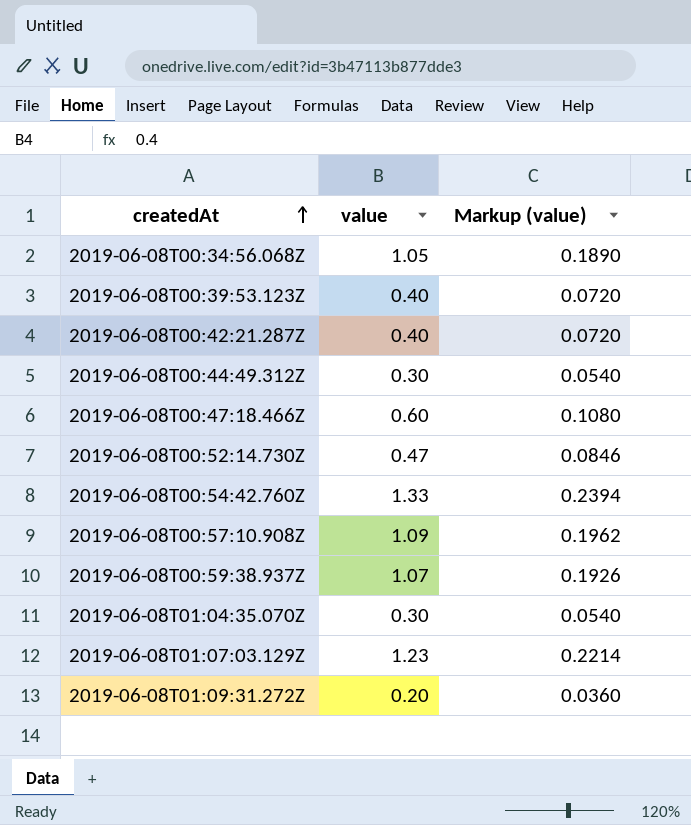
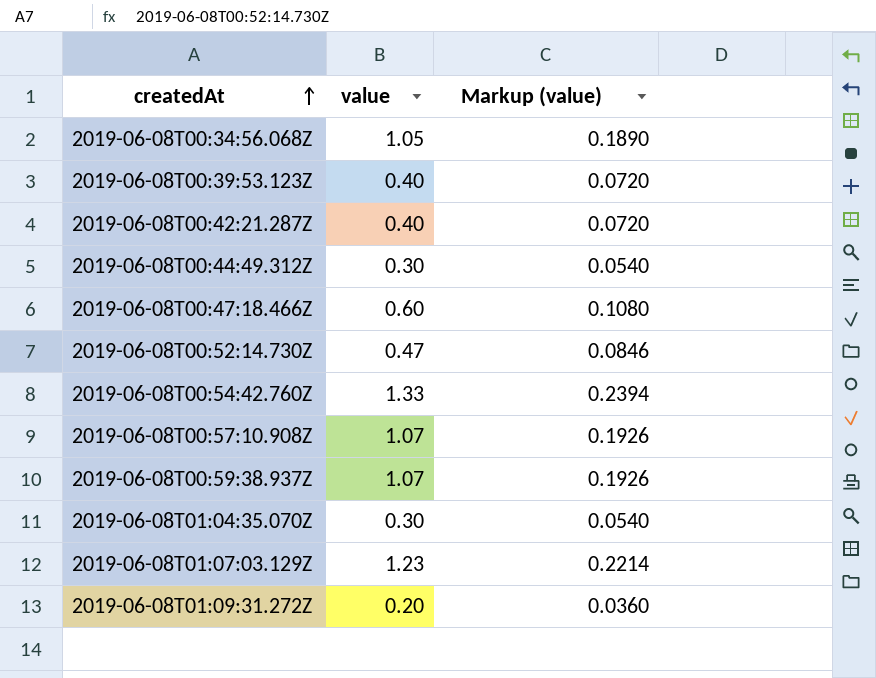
2019-06-08T00:57:10.908Z | value: 1.09 -> 1.07
2019-06-08T00:57:10.908Z | Markup (value): 0.1962 -> 0.1926

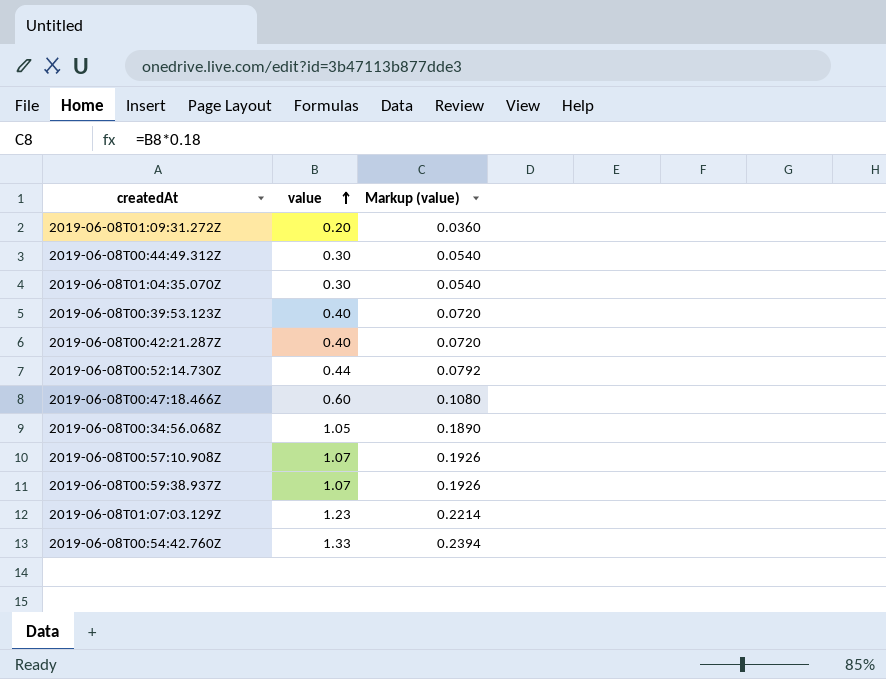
row order: createdAt ascending -> value ascending
2019-06-08T00:52:14.730Z | value: 0.47 -> 0.44
2019-06-08T00:52:14.730Z | Markup (value): 0.0846 -> 0.0792

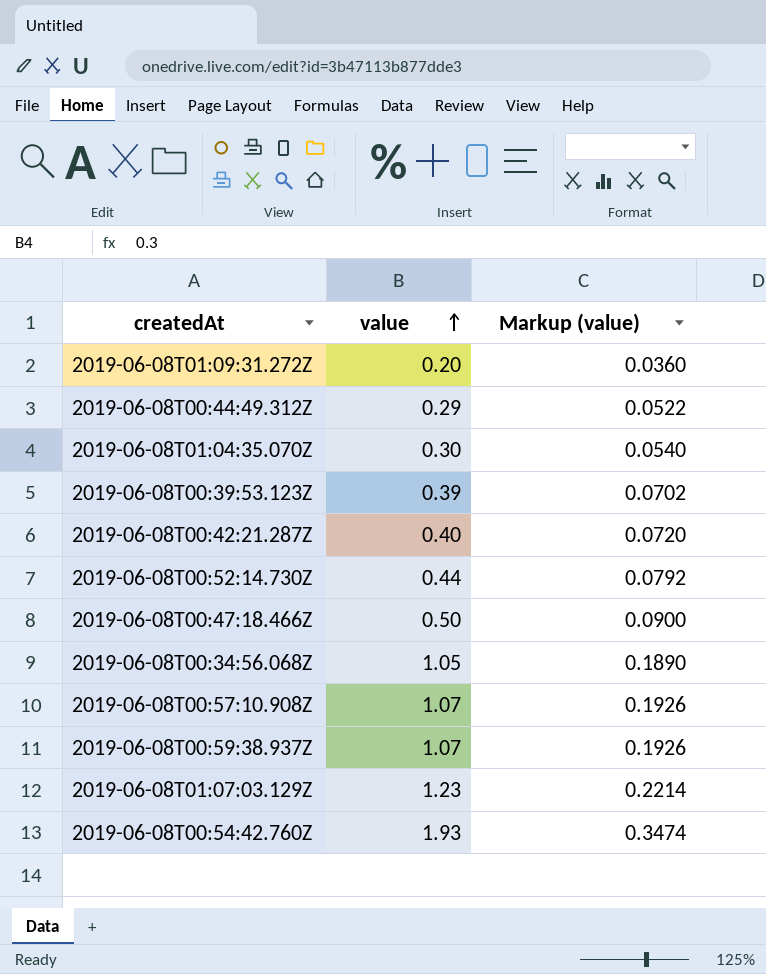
2019-06-08T00:44:49.312Z | value: 0.30 -> 0.29
2019-06-08T00:44:49.312Z | Markup (value): 0.0540 -> 0.0522
2019-06-08T00:39:53.123Z | value: 0.40 -> 0.39
2019-06-08T00:39:53.123Z | Markup (value): 0.0720 -> 0.0702
2019-06-08T00:47:18.466Z | value: 0.60 -> 0.50
2019-06-08T00:47:18.466Z | Markup (value): 0.1080 -> 0.0900
2019-06-08T00:54:42.760Z | value: 1.33 -> 1.93
2019-06-08T00:54:42.760Z | Markup (value): 0.2394 -> 0.3474

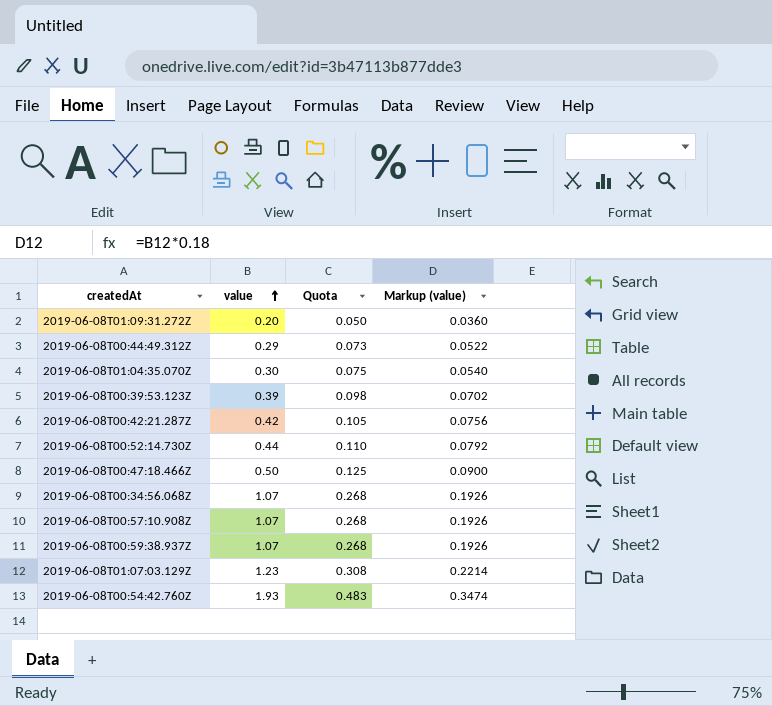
column Quota | formula: none -> [value] * 0.25
2019-06-08T00:42:21.287Z | value: 0.40 -> 0.42
2019-06-08T00:42:21.287Z | Markup (value): 0.0720 -> 0.0756
2019-06-08T00:34:56.068Z | value: 1.05 -> 1.07
2019-06-08T00:34:56.068Z | Markup (value): 0.1890 -> 0.1926

